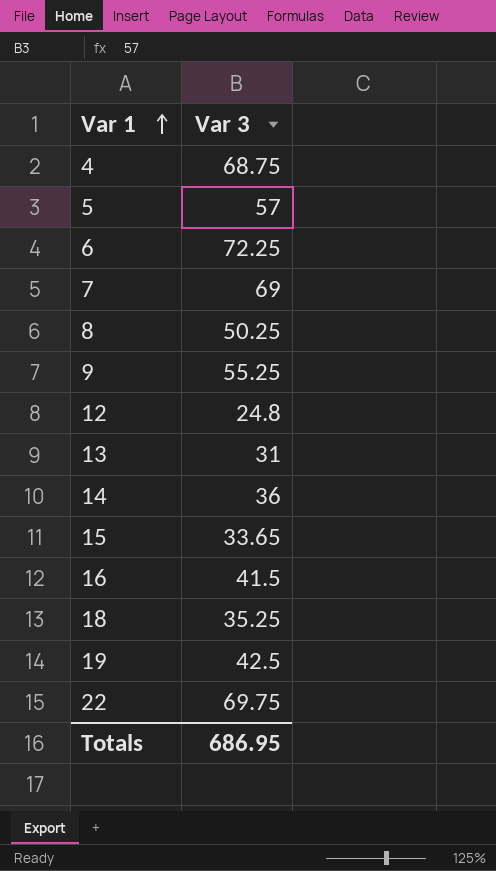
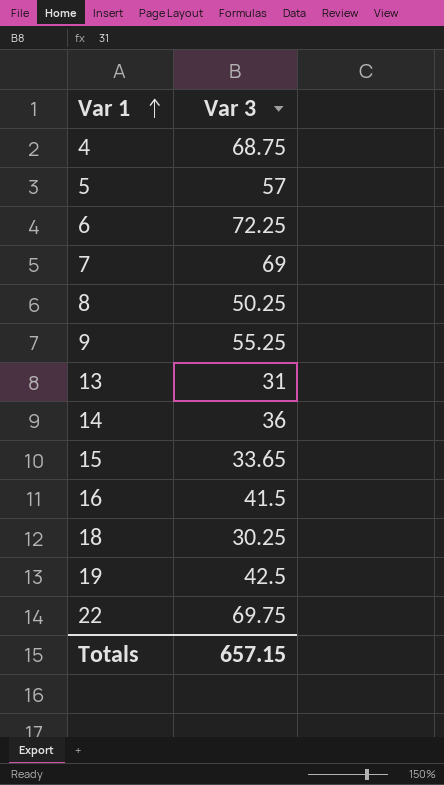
row 12: 24.8 -> none
18 | Var 3: 35.25 -> 30.25
Totals | Var 3: 686.95 -> 657.15

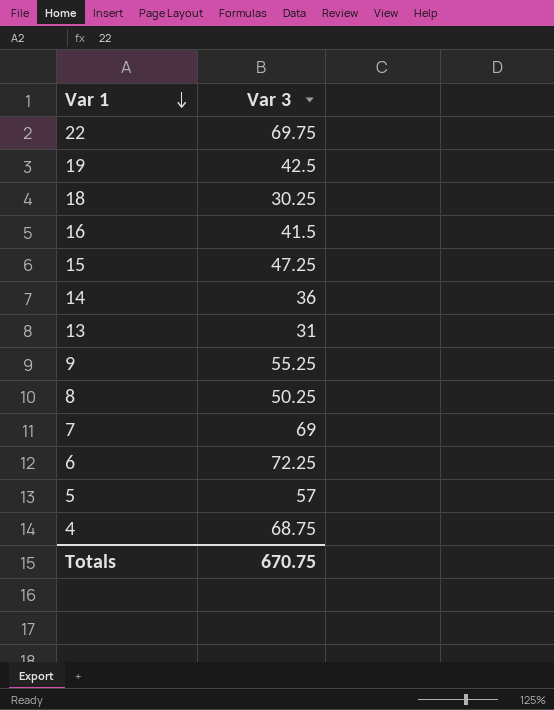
row order: Var 1 ascending -> Var 1 descending
15 | Var 3: 33.65 -> 47.25
Totals | Var 3: 657.15 -> 670.75

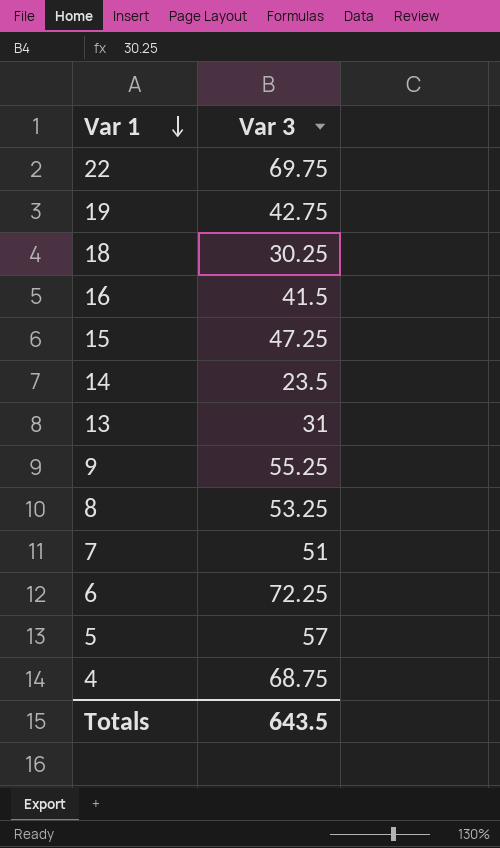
19 | Var 3: 42.5 -> 42.75
14 | Var 3: 36 -> 23.5
8 | Var 3: 50.25 -> 53.25
7 | Var 3: 69 -> 51
Totals | Var 3: 670.75 -> 643.5

